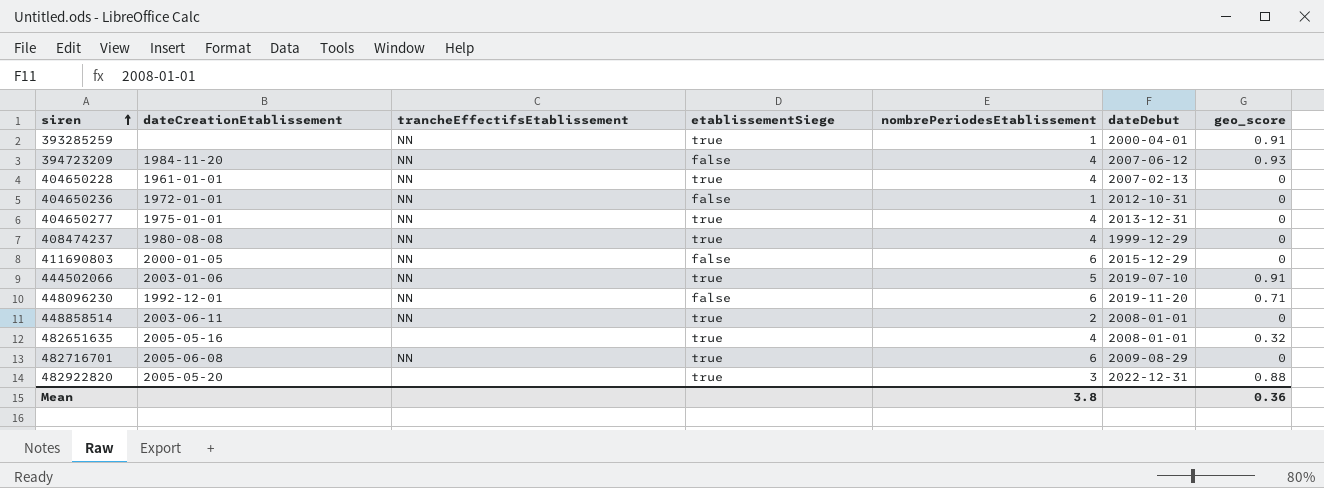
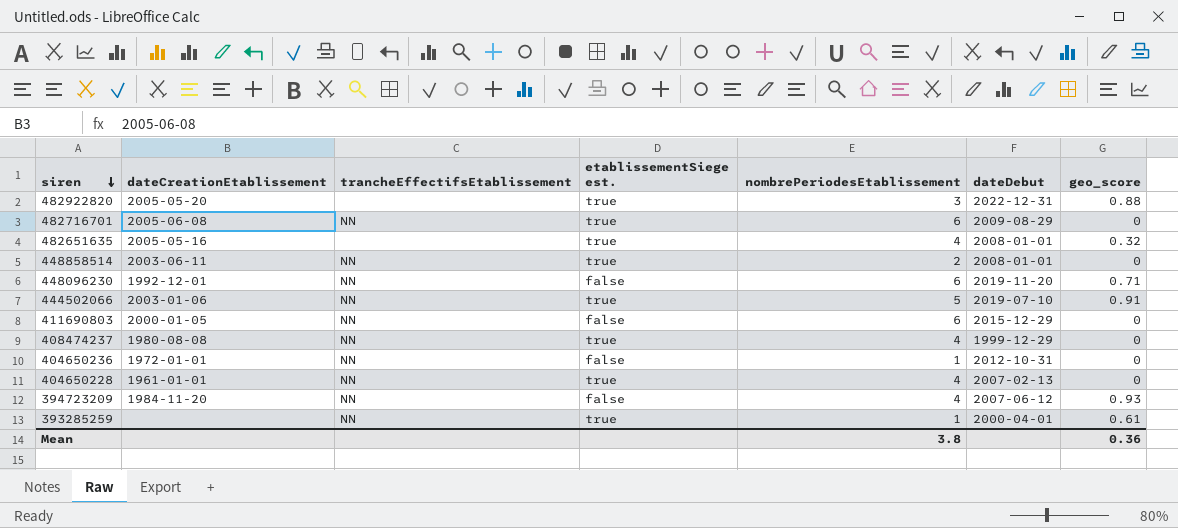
row order: siren ascending -> siren descending
column name: etablissementSiege -> etablissementSiege est.
row 404650277: 1975-01-01 | NN | true | 4 | 2013-12-31 | 0 -> none
393285259 | geo_score: 0.91 -> 0.61

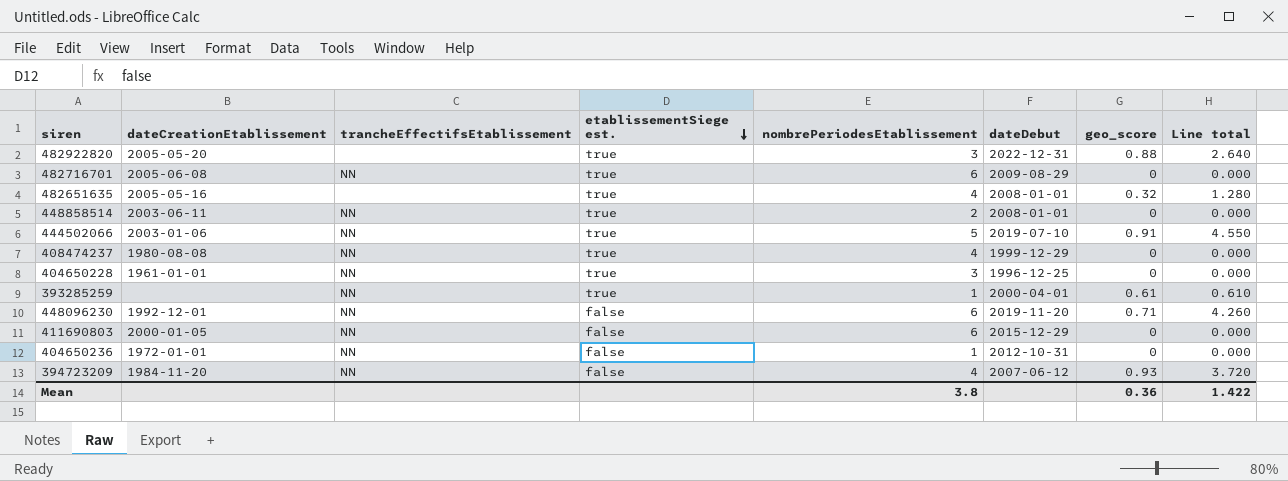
row order: siren descending -> etablissementSiege est. descending
column Line total | formula: none -> [nombrePeriodesEtablissement] * [geo_score]
404650228 | nombrePeriodesEtablissement: 4 -> 3
404650228 | dateDebut: 2007-02-13 -> 1996-12-25

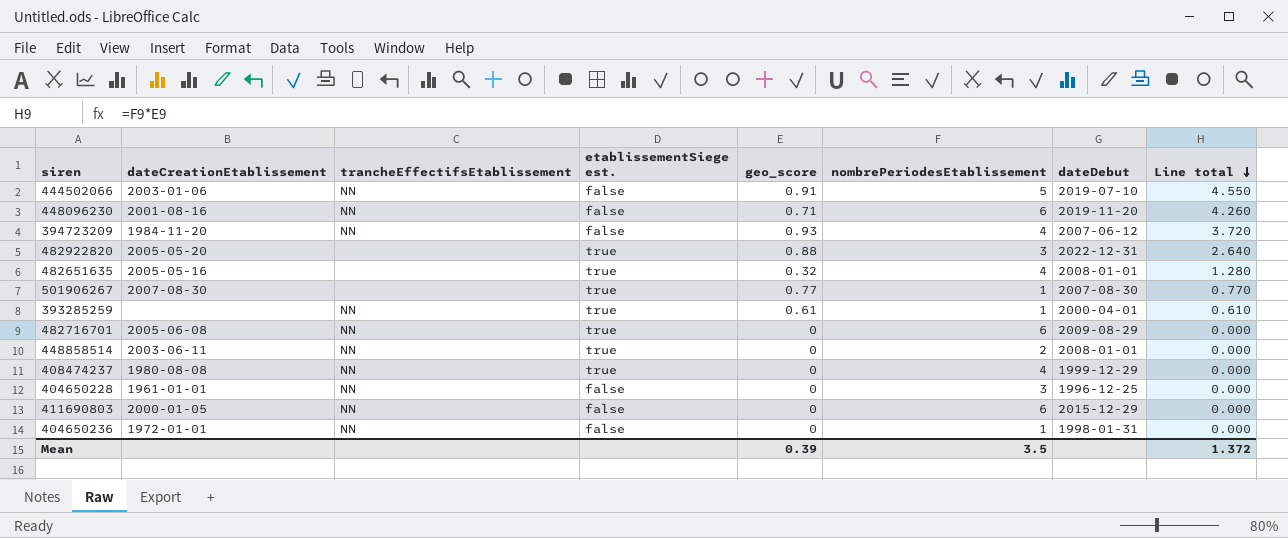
row order: etablissementSiege est. descending -> Line total descending
column geo_score | position: 7 -> 5
444502066 | etablissementSiege est.: true -> false
448096230 | dateCreationEtablissement: 1992-12-01 -> 2001-08-16
row 501906267: none -> 2007-08-30 | none | true | 0.77 | 1 | 2007-08-30 | 0.770
404650228 | etablissementSiege est.: true -> false
404650236 | dateDebut: 2012-10-31 -> 1998-01-31
Mean | geo_score: 0.36 -> 0.39
Mean | nombrePeriodesEtablissement: 3.8 -> 3.5
Mean | Line total: 1.422 -> 1.372

